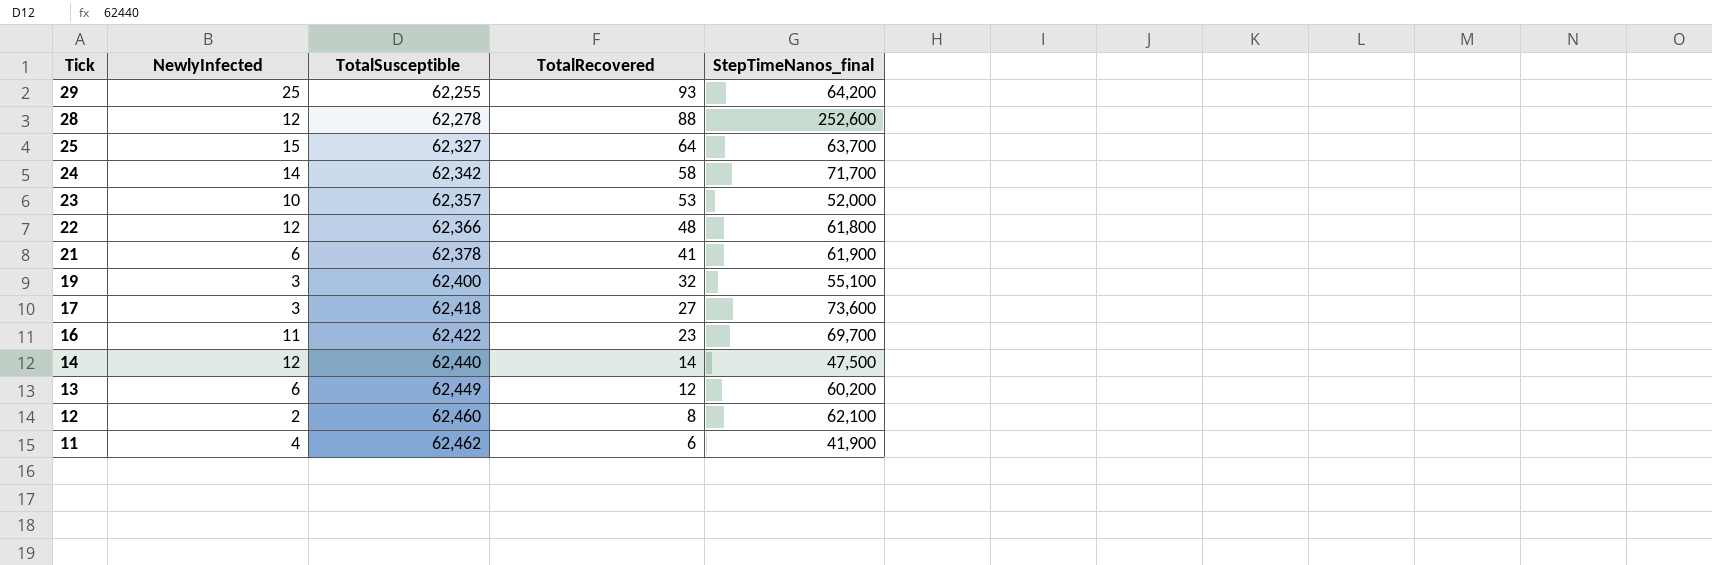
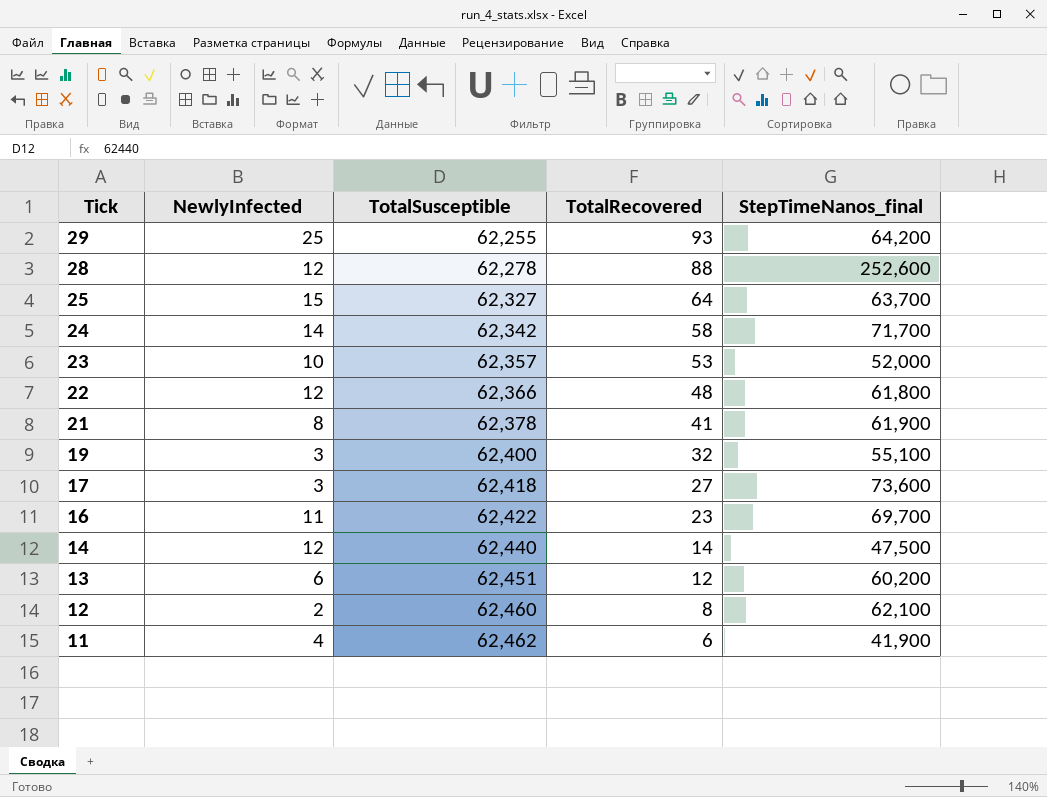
21 | NewlyInfected: 6 -> 8
13 | TotalSusceptible: 62,449 -> 62,451

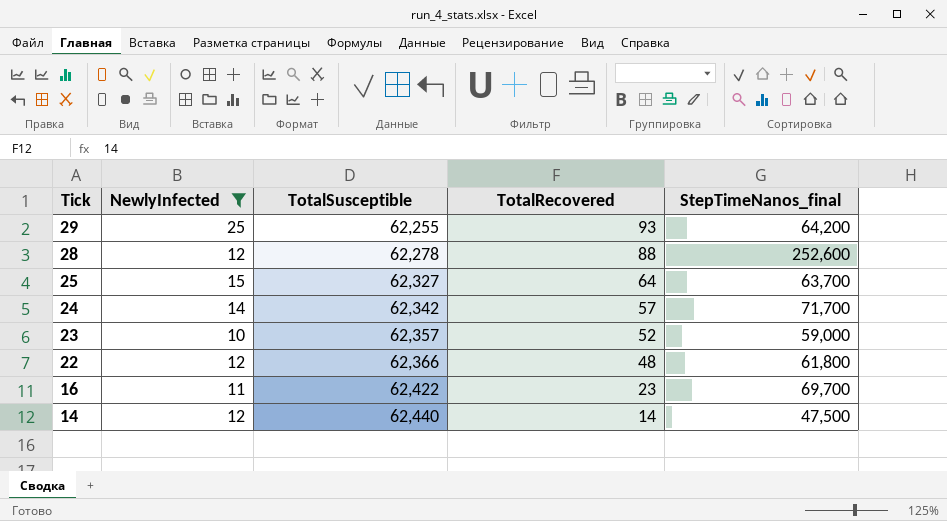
filter: none -> NewlyInfected >= 10
24 | TotalRecovered: 58 -> 57
23 | TotalRecovered: 53 -> 52
23 | StepTimeNanos_final: 52,000 -> 59,000

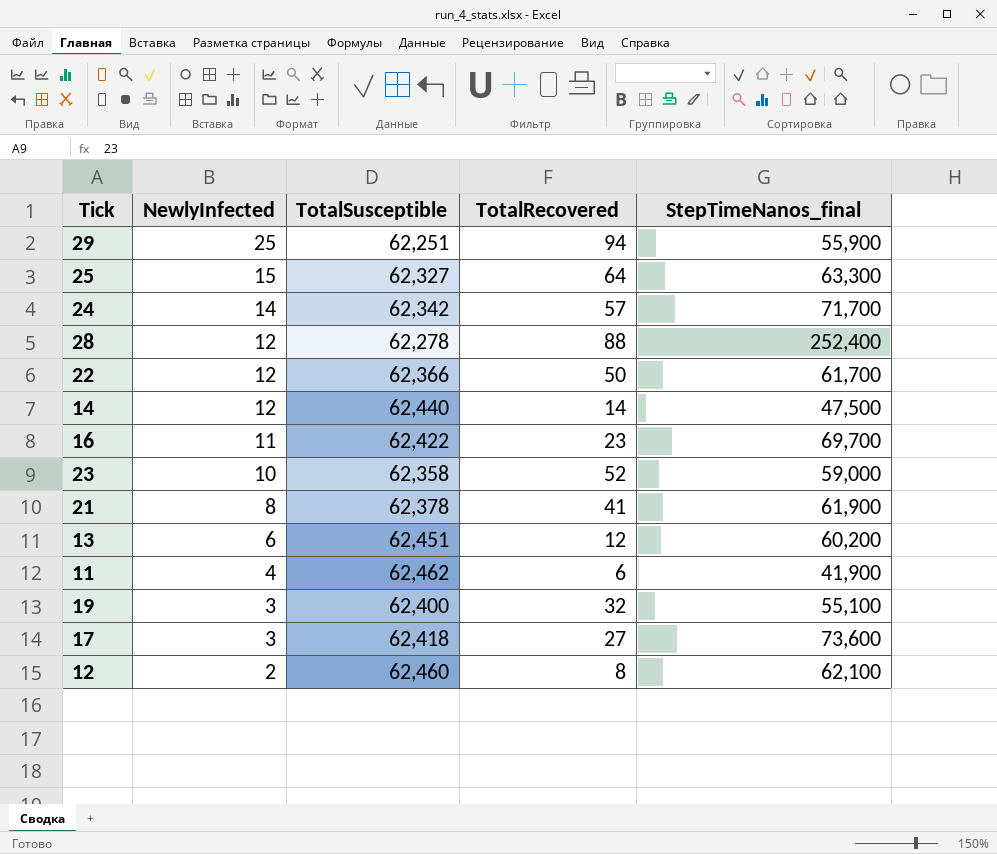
filter: NewlyInfected >= 10 -> none
row order: Tick descending -> NewlyInfected descending
29 | TotalSusceptible: 62,255 -> 62,251
29 | TotalRecovered: 93 -> 94
29 | StepTimeNanos_final: 64,200 -> 55,900
25 | StepTimeNanos_final: 63,700 -> 63,300
28 | StepTimeNanos_final: 252,600 -> 252,400
22 | TotalRecovered: 48 -> 50
22 | StepTimeNanos_final: 61,800 -> 61,700
23 | TotalSusceptible: 62,357 -> 62,358

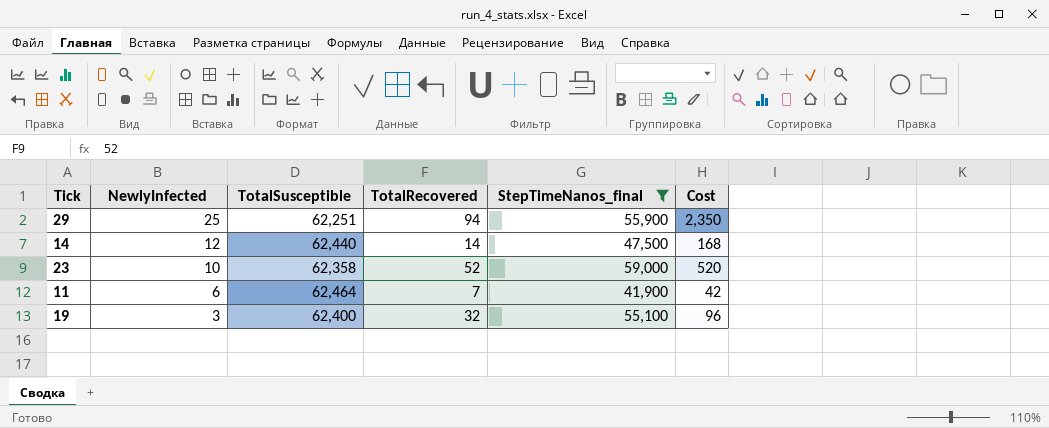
filter: none -> StepTimeNanos_final <= 59,000
column Cost | formula: none -> [NewlyInfected] * [TotalRecovered]
11 | NewlyInfected: 4 -> 6
11 | TotalSusceptible: 62,462 -> 62,464
11 | TotalRecovered: 6 -> 7

